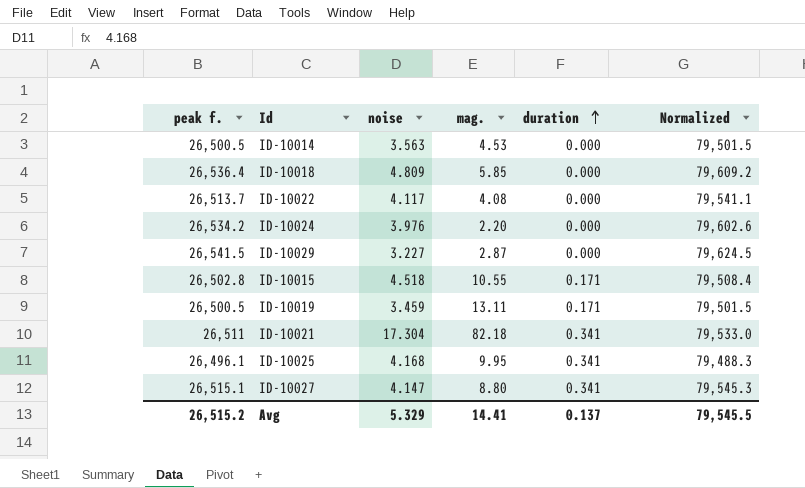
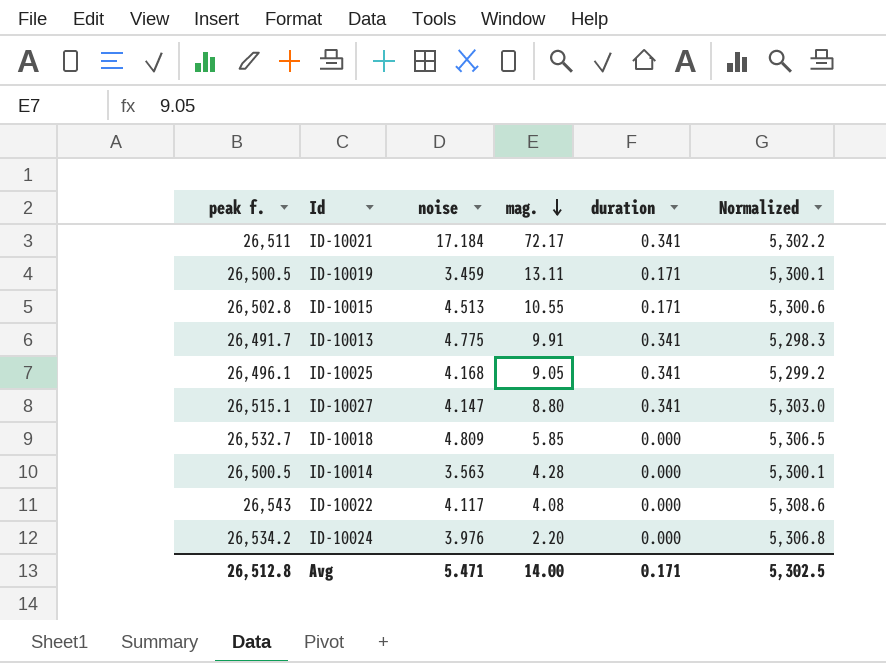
row order: duration ascending -> mag. descending
column Normalized | formula: [peak f.] * 3 -> [peak f.] * 0.2
row ID-10029: 26,541.5 | 3.227 | 2.87 | 0.000 | 79,624.5 -> none
ID-10021 | noise: 17.304 -> 17.184
ID-10021 | mag.: 82.18 -> 72.17
ID-10015 | noise: 4.518 -> 4.513
row ID-10013: none -> 26,491.7 | 4.775 | 9.91 | 0.341 | 5,298.3
ID-10025 | mag.: 9.95 -> 9.05
ID-10018 | peak f.: 26,536.4 -> 26,532.7
ID-10014 | mag.: 4.53 -> 4.28
ID-10022 | peak f.: 26,513.7 -> 26,543
Avg | peak f.: 26,515.2 -> 26,512.8
Avg | noise: 5.329 -> 5.471
Avg | mag.: 14.41 -> 14.00
Avg | duration: 0.137 -> 0.171
Avg | Normalized: 79,545.5 -> 5,302.5

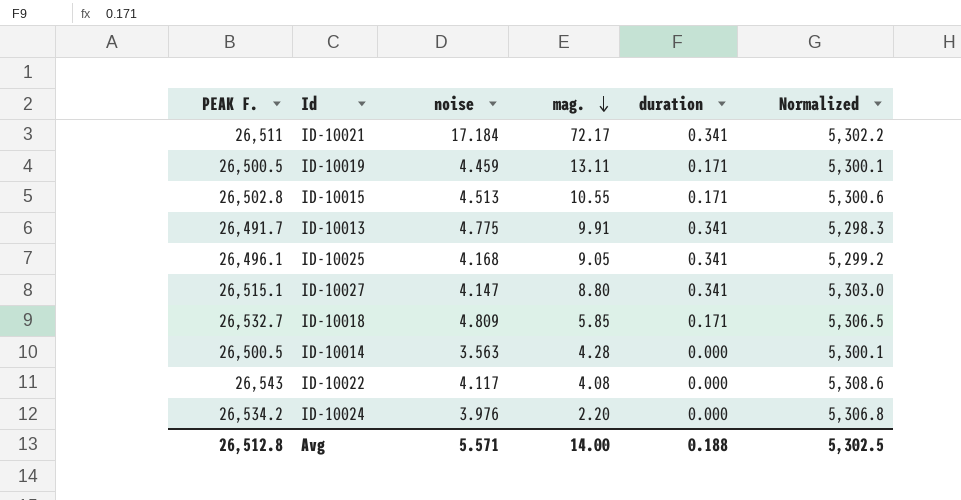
column name: peak f. -> PEAK F.
ID-10019 | noise: 3.459 -> 4.459
ID-10018 | duration: 0.000 -> 0.171
Avg | noise: 5.471 -> 5.571
Avg | duration: 0.171 -> 0.188

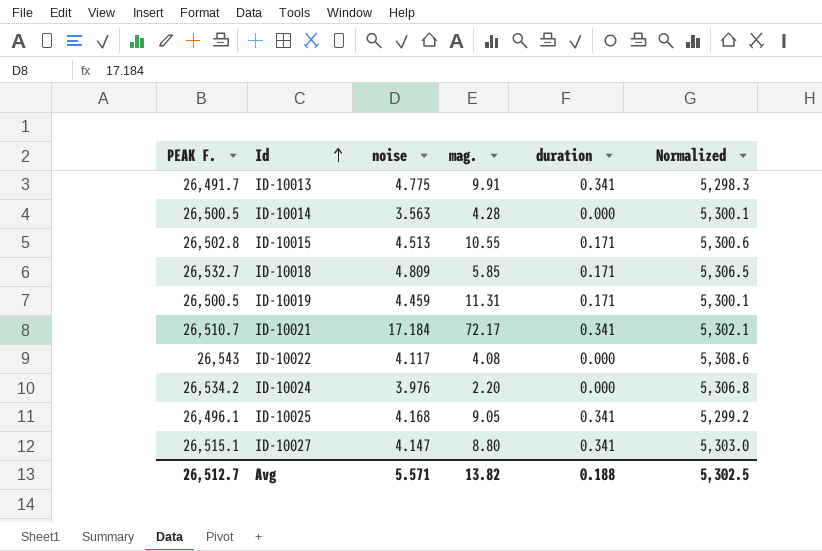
row order: mag. descending -> Id ascending
ID-10019 | mag.: 13.11 -> 11.31
ID-10021 | PEAK F.: 26,511 -> 26,510.7
ID-10021 | Normalized: 5,302.2 -> 5,302.1
Avg | PEAK F.: 26,512.8 -> 26,512.7
Avg | mag.: 14.00 -> 13.82

